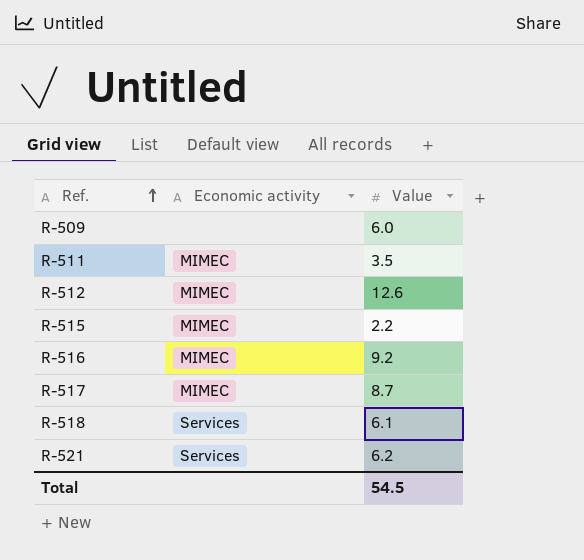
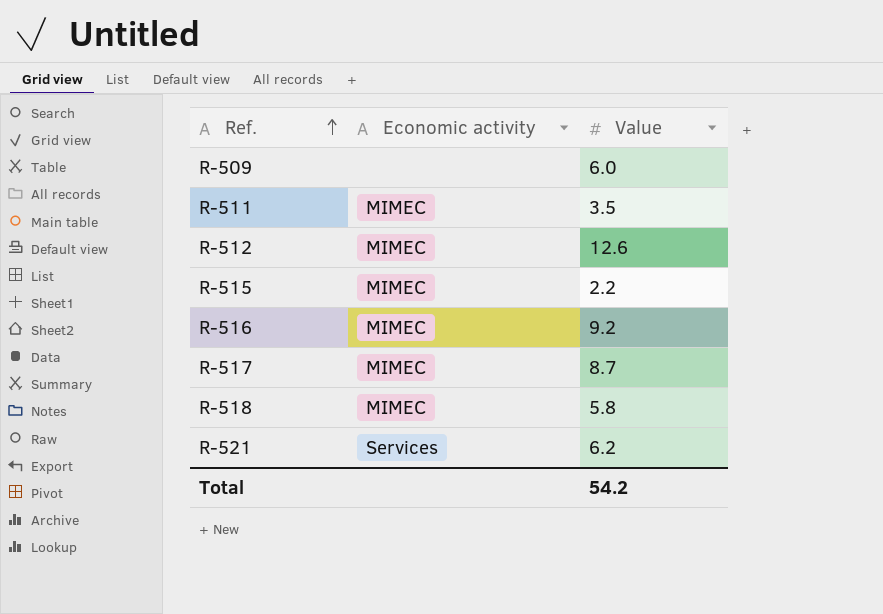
R-518 | Economic activity: Services -> MIMEC
R-518 | Value: 6.1 -> 5.8
Total | Value: 54.5 -> 54.2

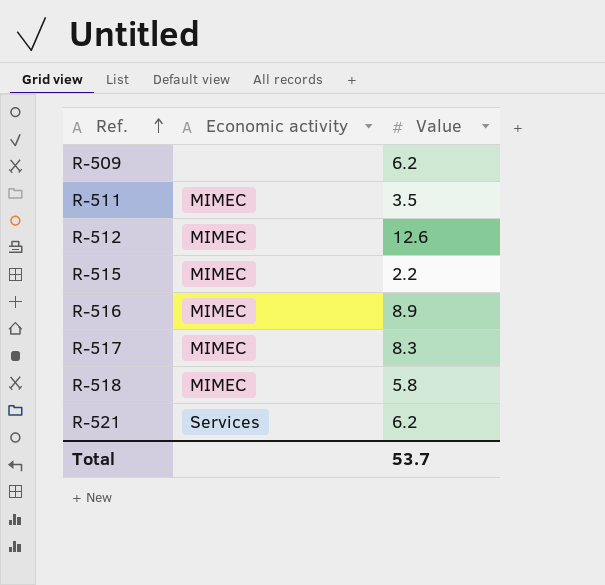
R-509 | Value: 6.0 -> 6.2
R-516 | Value: 9.2 -> 8.9
R-517 | Value: 8.7 -> 8.3
Total | Value: 54.2 -> 53.7

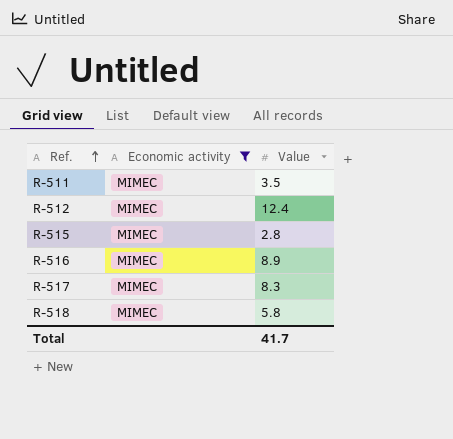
filter: none -> Economic activity = MIMEC
R-512 | Value: 12.6 -> 12.4
R-515 | Value: 2.2 -> 2.8
Total | Value: 53.7 -> 41.7

